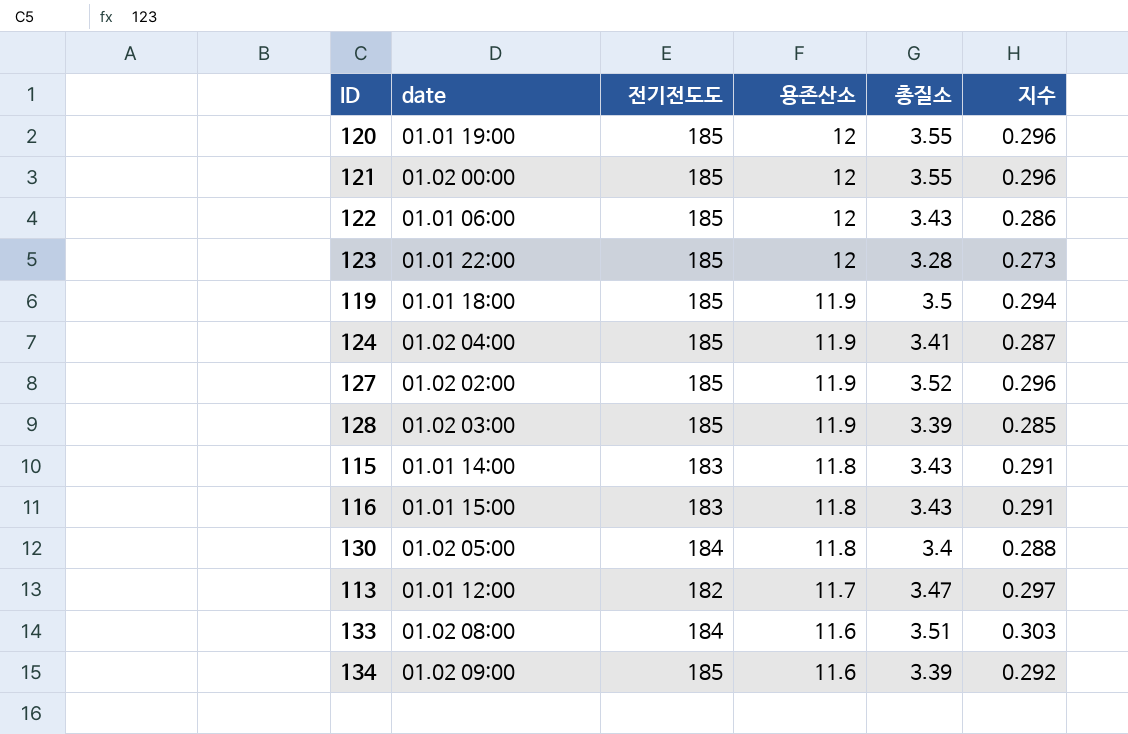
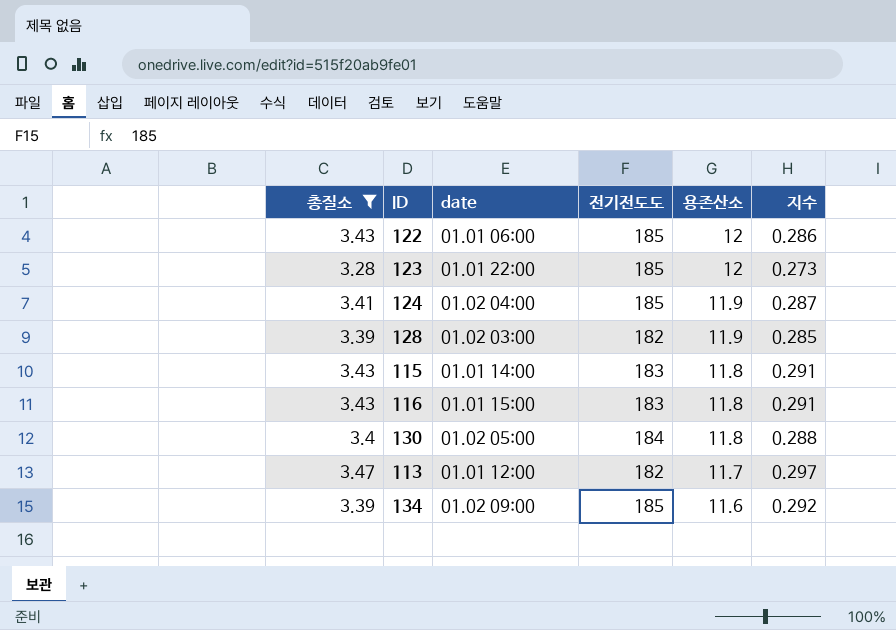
filter: none -> 총질소 <= 3.47
column 총질소 | position: 5 -> 1
128 | 전기전도도: 185 -> 182

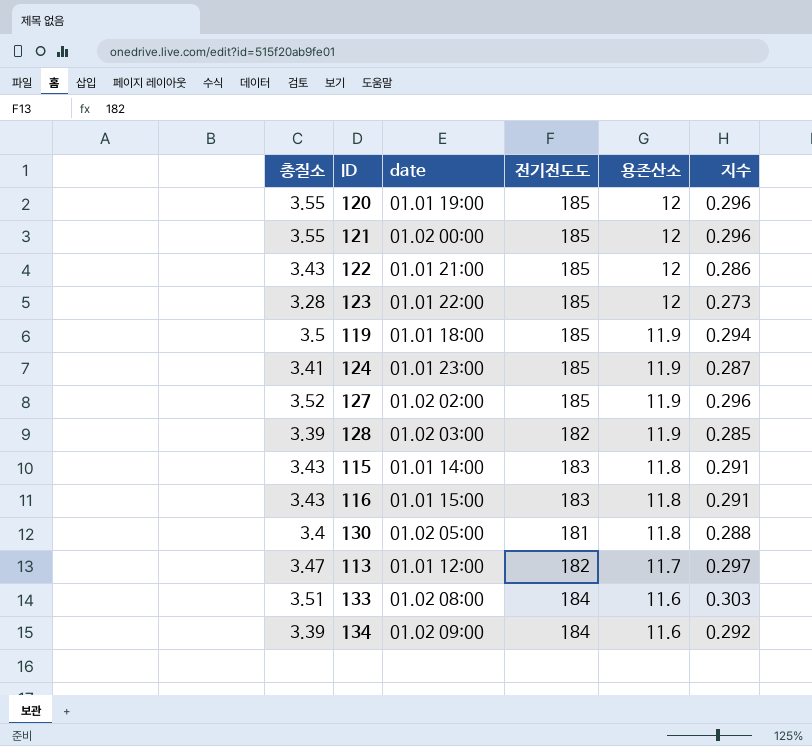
filter: 총질소 <= 3.47 -> none
122 | date: 01.01 06:00 -> 01.01 21:00
124 | date: 01.02 04:00 -> 01.01 23:00
130 | 전기전도도: 184 -> 181
134 | 전기전도도: 185 -> 184

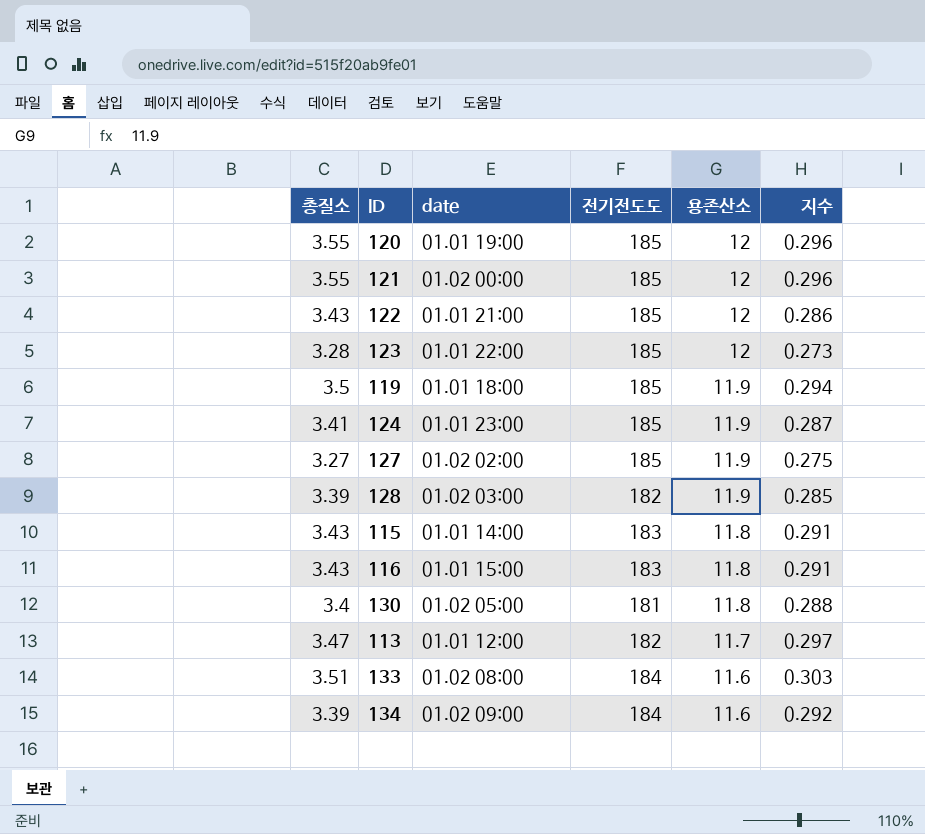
127 | 총질소: 3.52 -> 3.27
127 | 지수: 0.296 -> 0.275

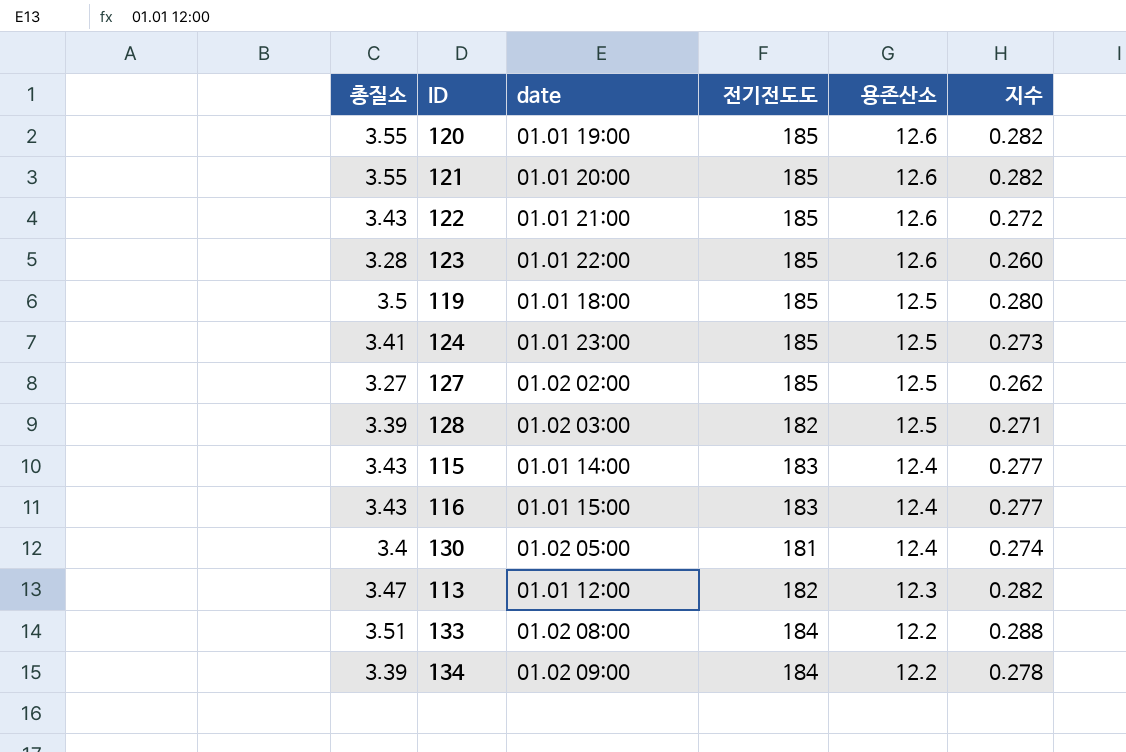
120 | 용존산소: 12 -> 12.6
120 | 지수: 0.296 -> 0.282
121 | date: 01.02 00:00 -> 01.01 20:00
121 | 용존산소: 12 -> 12.6
121 | 지수: 0.296 -> 0.282
122 | 용존산소: 12 -> 12.6
122 | 지수: 0.286 -> 0.272
123 | 용존산소: 12 -> 12.6
123 | 지수: 0.273 -> 0.260
119 | 용존산소: 11.9 -> 12.5
119 | 지수: 0.294 -> 0.280
124 | 용존산소: 11.9 -> 12.5
124 | 지수: 0.287 -> 0.273
127 | 용존산소: 11.9 -> 12.5
127 | 지수: 0.275 -> 0.262
128 | 용존산소: 11.9 -> 12.5
128 | 지수: 0.285 -> 0.271
115 | 용존산소: 11.8 -> 12.4
115 | 지수: 0.291 -> 0.277
116 | 용존산소: 11.8 -> 12.4
116 | 지수: 0.291 -> 0.277
130 | 용존산소: 11.8 -> 12.4
130 | 지수: 0.288 -> 0.274
113 | 용존산소: 11.7 -> 12.3
113 | 지수: 0.297 -> 0.282
133 | 용존산소: 11.6 -> 12.2
133 | 지수: 0.303 -> 0.288
134 | 용존산소: 11.6 -> 12.2
134 | 지수: 0.292 -> 0.278

